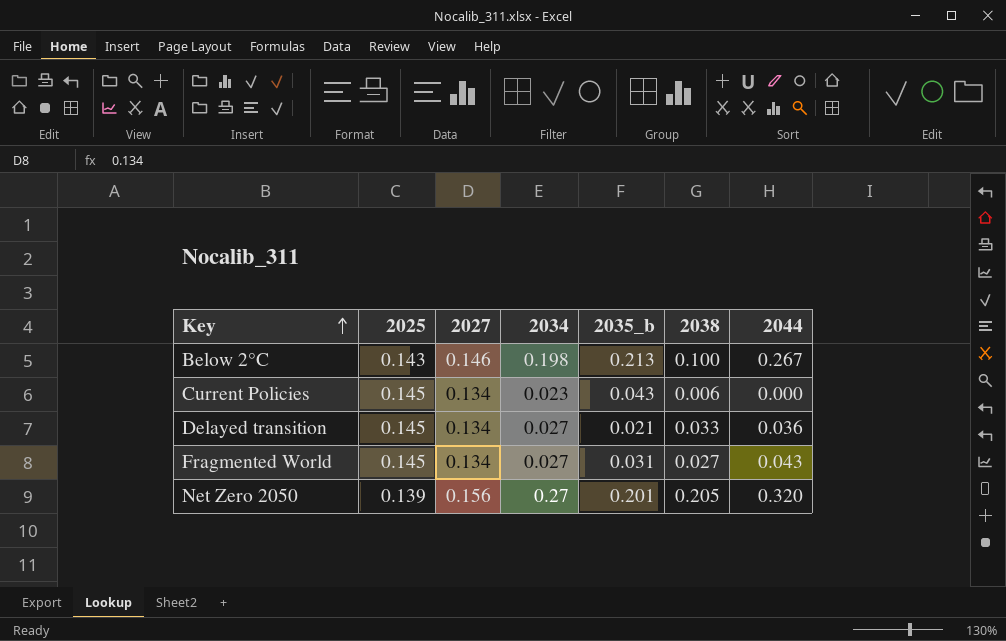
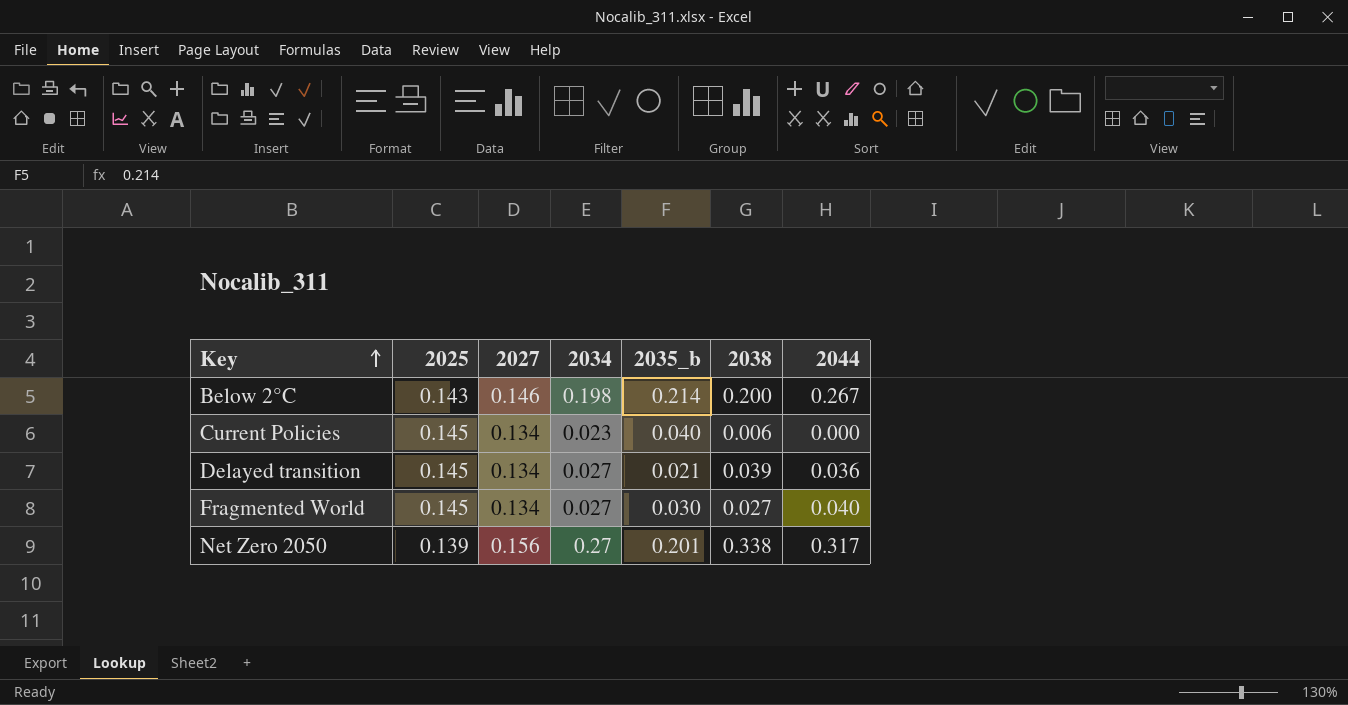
Below 2°C | 2035_b: 0.213 -> 0.214
Below 2°C | 2038: 0.100 -> 0.200
Current Policies | 2035_b: 0.043 -> 0.040
Delayed transition | 2038: 0.033 -> 0.039
Fragmented World | 2035_b: 0.031 -> 0.030
Fragmented World | 2044: 0.043 -> 0.040
Net Zero 2050 | 2038: 0.205 -> 0.338
Net Zero 2050 | 2044: 0.320 -> 0.317

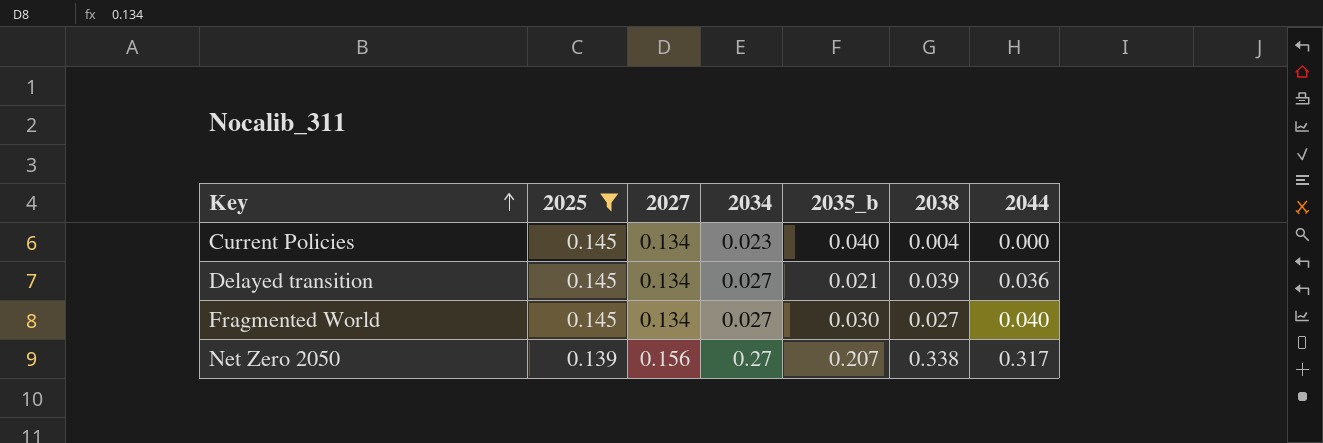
filter: none -> 2025 != 0.143
Current Policies | 2038: 0.006 -> 0.004
Net Zero 2050 | 2035_b: 0.201 -> 0.207

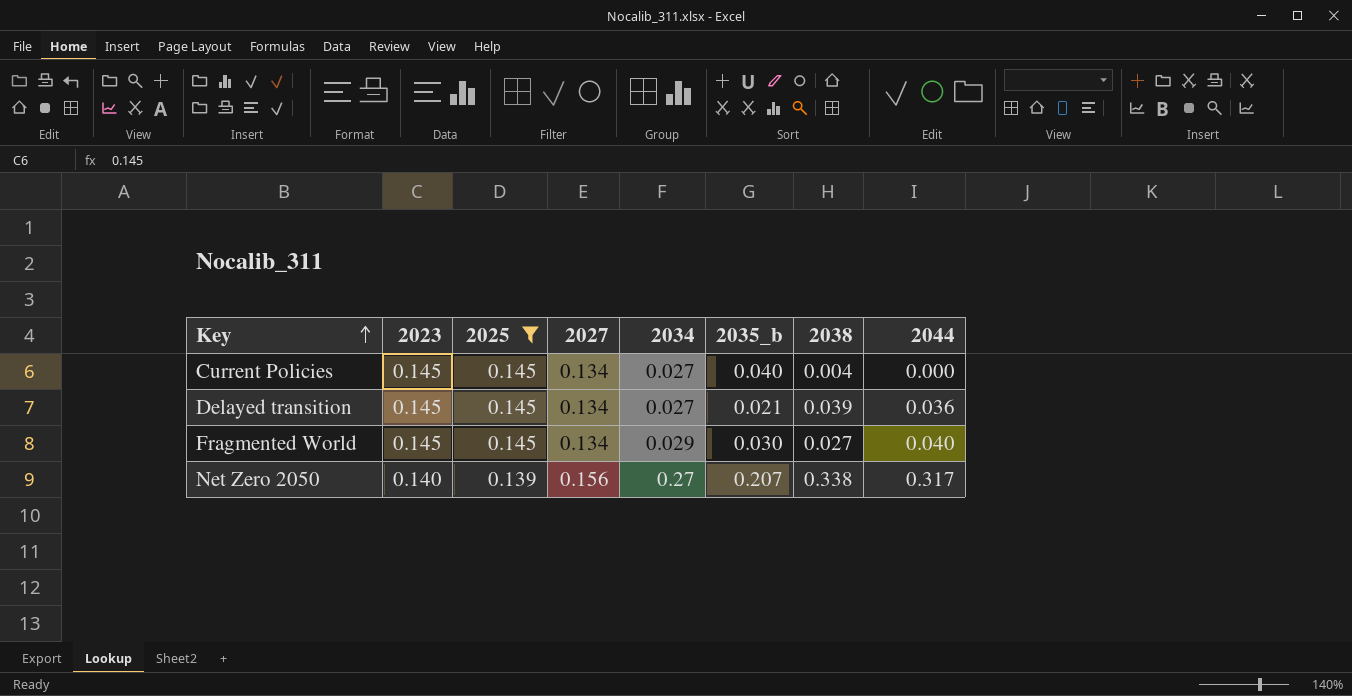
column 2023 | position: none -> 2
Current Policies | 2034: 0.023 -> 0.027
Fragmented World | 2034: 0.027 -> 0.029

